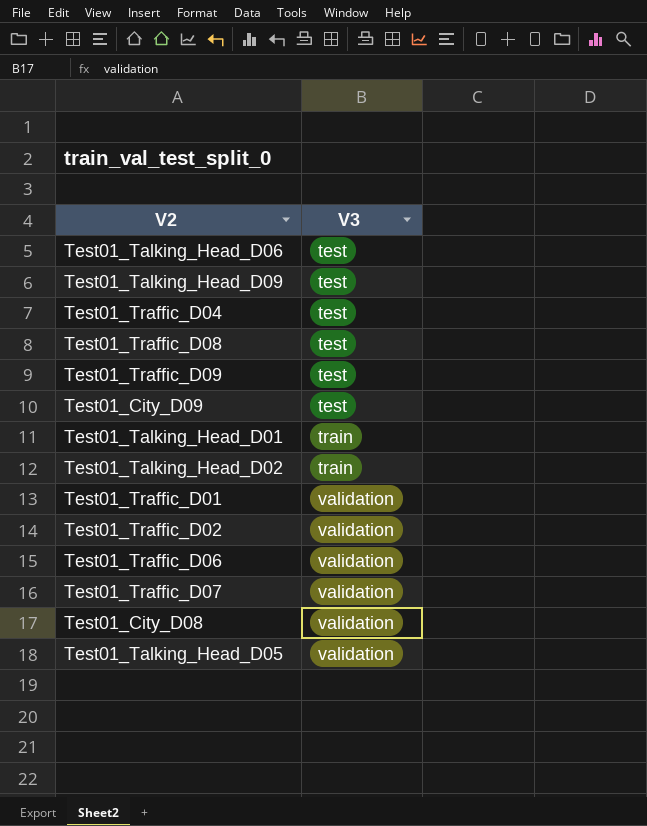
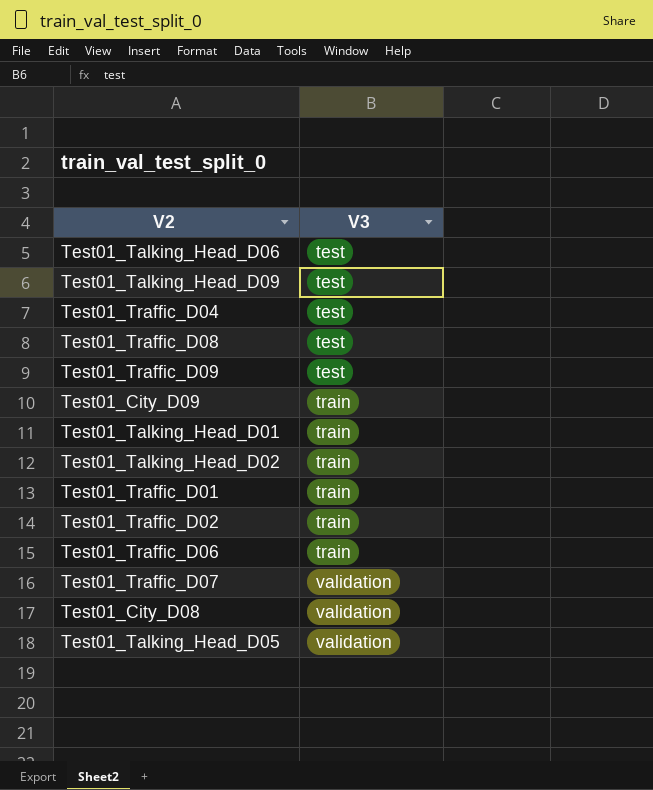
Test01_City_D09 | V3: test -> train
Test01_Traffic_D01 | V3: validation -> train
Test01_Traffic_D02 | V3: validation -> train
Test01_Traffic_D06 | V3: validation -> train

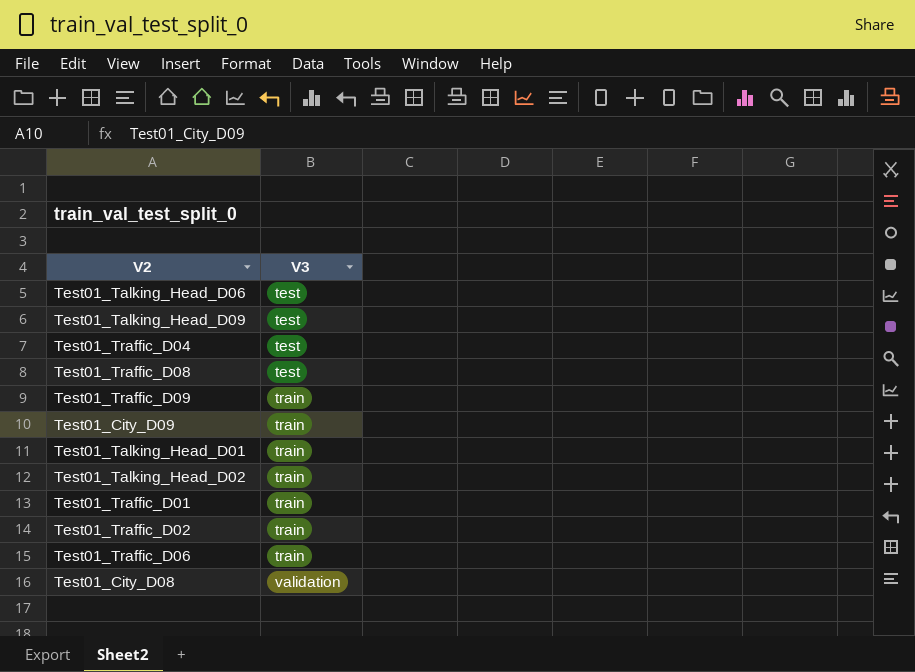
row Test01_Traffic_D07: validation -> none
row Test01_Talking_Head_D05: validation -> none
Test01_Traffic_D09 | V3: test -> train

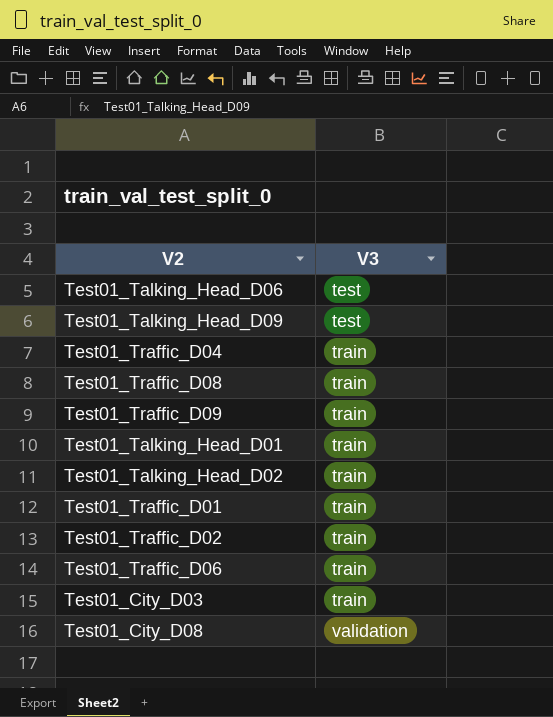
row Test01_City_D09: train -> none
Test01_Traffic_D04 | V3: test -> train
Test01_Traffic_D08 | V3: test -> train
row Test01_City_D03: none -> train

